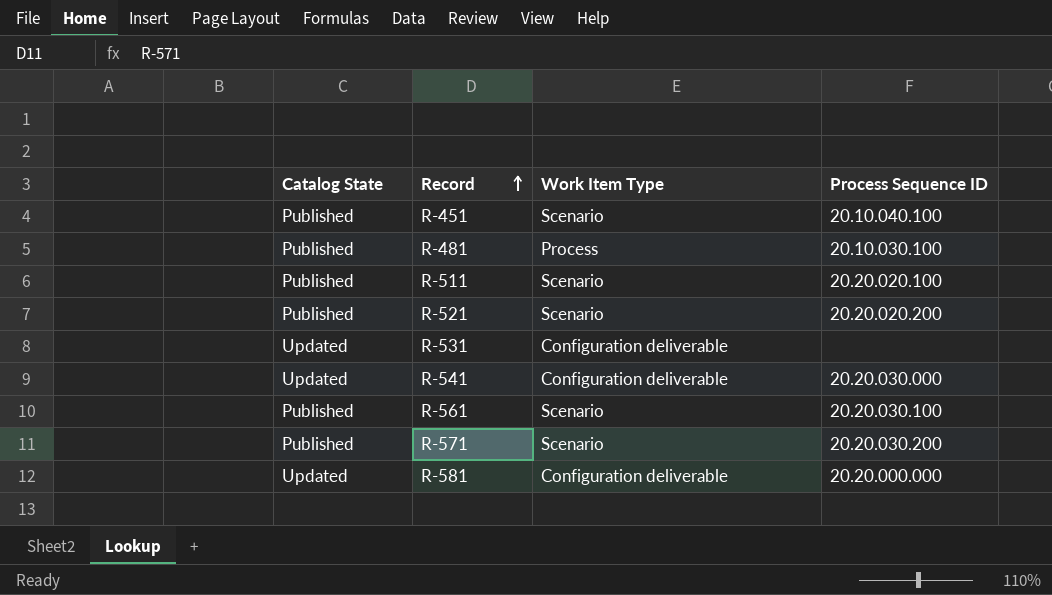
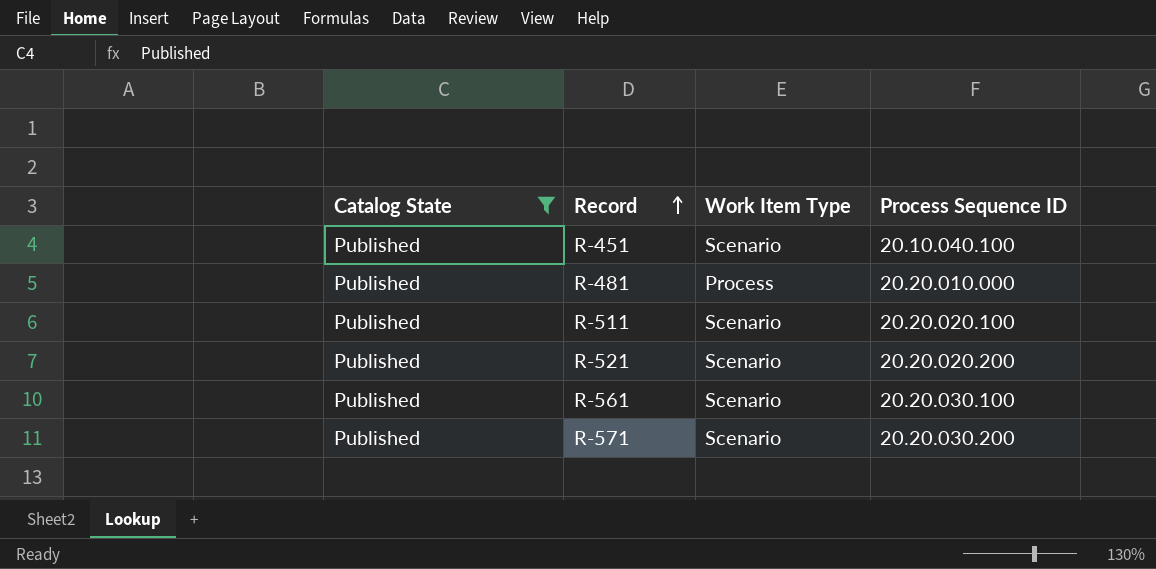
filter: none -> Catalog State = Published
R-481 | Process Sequence ID: 20.10.030.100 -> 20.20.010.000

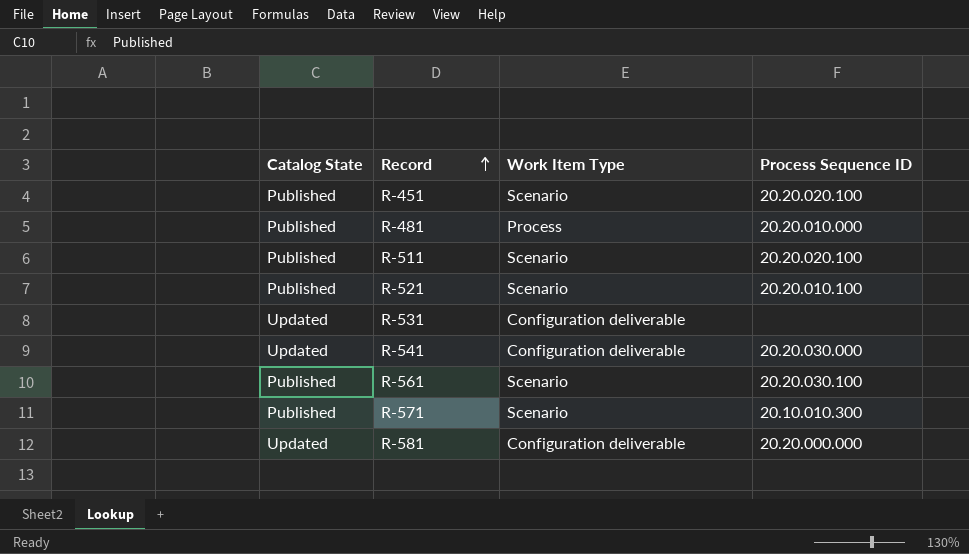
filter: Catalog State = Published -> none
R-451 | Process Sequence ID: 20.10.040.100 -> 20.20.020.100
R-521 | Process Sequence ID: 20.20.020.200 -> 20.20.010.100
R-571 | Process Sequence ID: 20.20.030.200 -> 20.10.010.300

